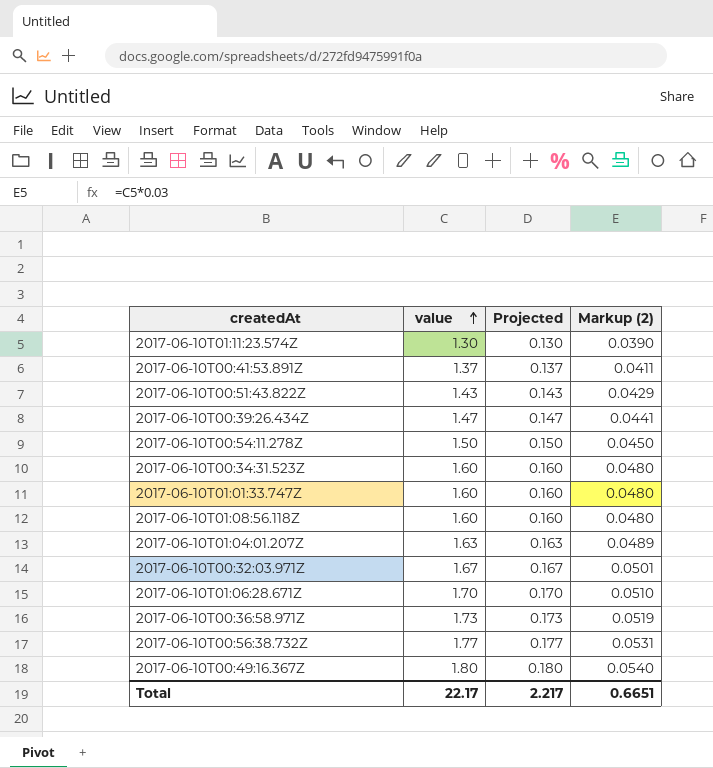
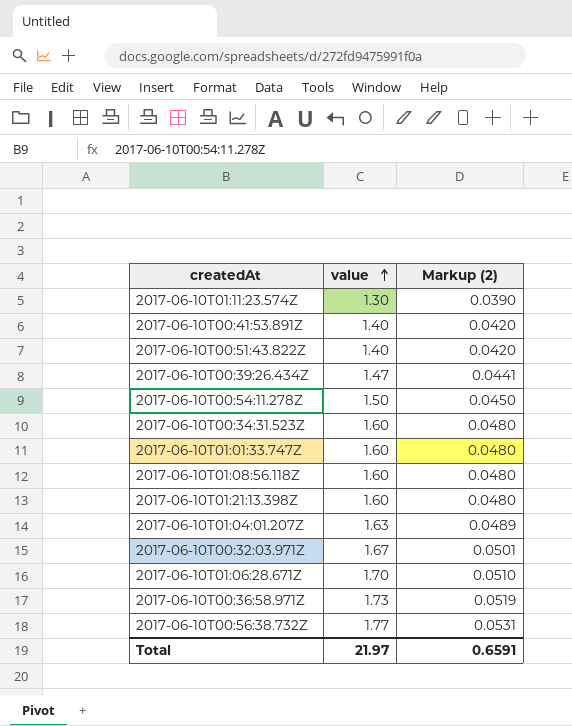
column Projected | formula: [value] * 0.1 -> none
row 2017-06-10T00:49:16.367Z: 1.80 | 0.180 | 0.0540 -> none
2017-06-10T00:41:53.891Z | value: 1.37 -> 1.40
2017-06-10T00:41:53.891Z | Markup (2): 0.0411 -> 0.0420
2017-06-10T00:51:43.822Z | value: 1.43 -> 1.40
2017-06-10T00:51:43.822Z | Markup (2): 0.0429 -> 0.0420
row 2017-06-10T01:21:13.398Z: none -> 1.60 | 0.0480
Total | value: 22.17 -> 21.97
Total | Markup (2): 0.6651 -> 0.6591

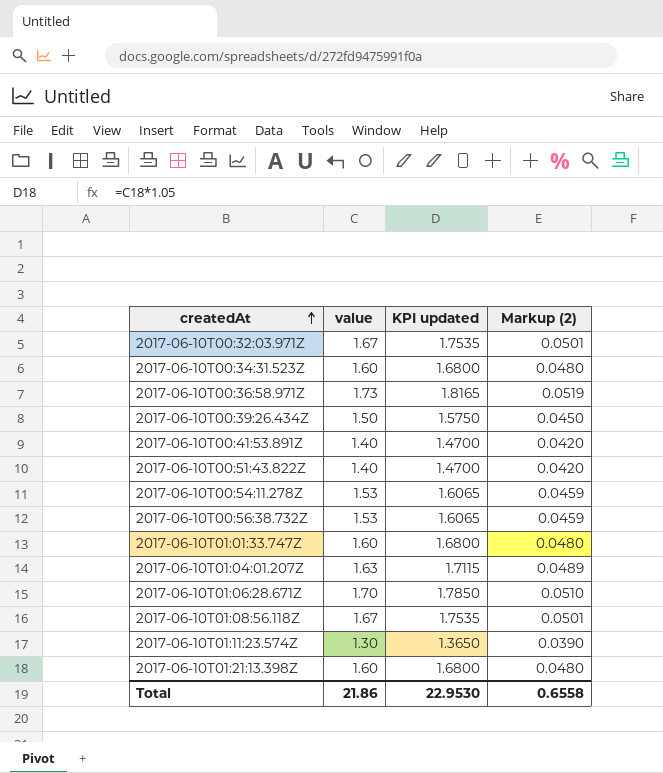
row order: value ascending -> createdAt ascending
column KPI updated | formula: none -> [value] * 1.05
2017-06-10T00:39:26.434Z | value: 1.47 -> 1.50
2017-06-10T00:39:26.434Z | Markup (2): 0.0441 -> 0.0450
2017-06-10T00:54:11.278Z | value: 1.50 -> 1.53
2017-06-10T00:54:11.278Z | Markup (2): 0.0450 -> 0.0459
2017-06-10T00:56:38.732Z | value: 1.77 -> 1.53
2017-06-10T00:56:38.732Z | Markup (2): 0.0531 -> 0.0459
2017-06-10T01:08:56.118Z | value: 1.60 -> 1.67
2017-06-10T01:08:56.118Z | Markup (2): 0.0480 -> 0.0501
Total | value: 21.97 -> 21.86
Total | Markup (2): 0.6591 -> 0.6558

